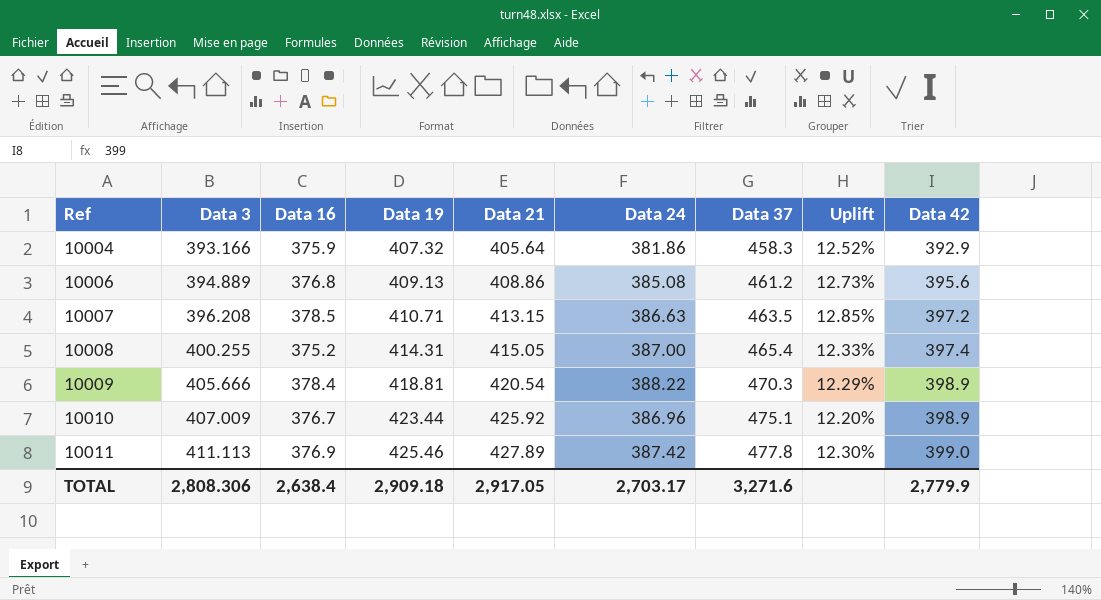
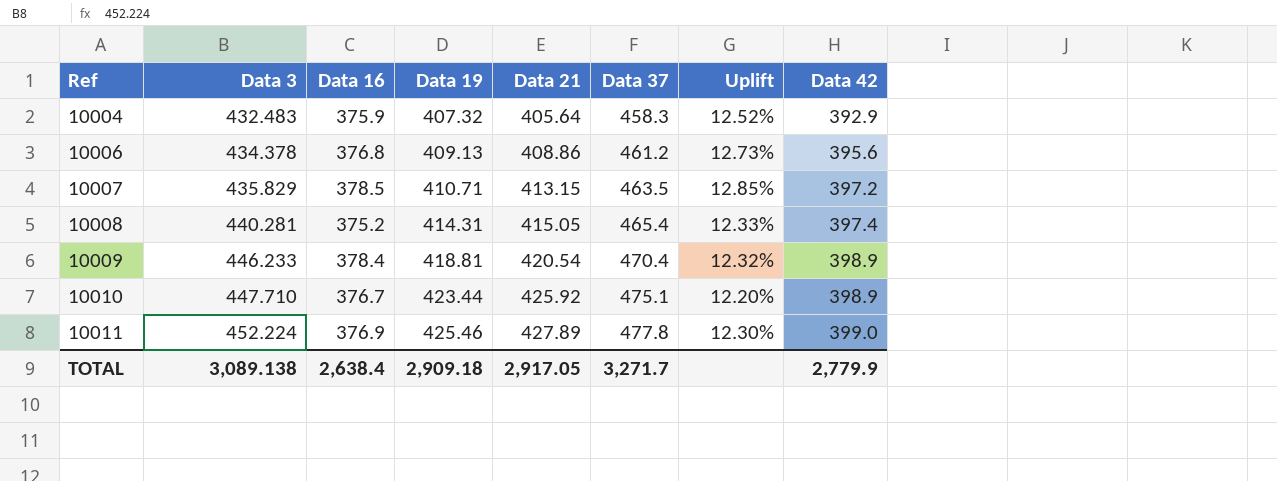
column Data 24 | position: 6 -> none
10004 | Data 3: 393.166 -> 432.483
10006 | Data 3: 394.889 -> 434.378
10007 | Data 3: 396.208 -> 435.829
10008 | Data 3: 400.255 -> 440.281
10009 | Data 3: 405.666 -> 446.233
10009 | Data 37: 470.3 -> 470.4
10009 | Uplift: 12.29% -> 12.32%
10010 | Data 3: 407.009 -> 447.710
10011 | Data 3: 411.113 -> 452.224
TOTAL | Data 3: 2,808.306 -> 3,089.138
TOTAL | Data 37: 3,271.6 -> 3,271.7

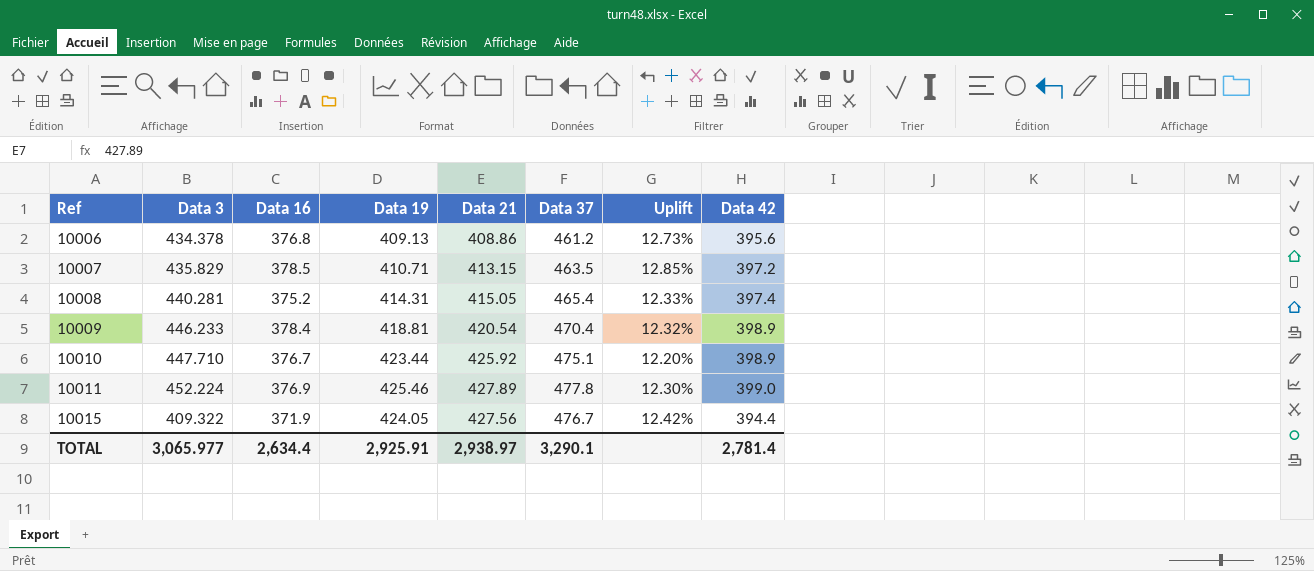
row 10004: 432.483 | 375.9 | 407.32 | 405.64 | 458.3 | 12.52% | 392.9 -> none
row 10015: none -> 409.322 | 371.9 | 424.05 | 427.56 | 476.7 | 12.42% | 394.4
TOTAL | Data 3: 3,089.138 -> 3,065.977
TOTAL | Data 16: 2,638.4 -> 2,634.4
TOTAL | Data 19: 2,909.18 -> 2,925.91
TOTAL | Data 21: 2,917.05 -> 2,938.97
TOTAL | Data 37: 3,271.7 -> 3,290.1
TOTAL | Data 42: 2,779.9 -> 2,781.4

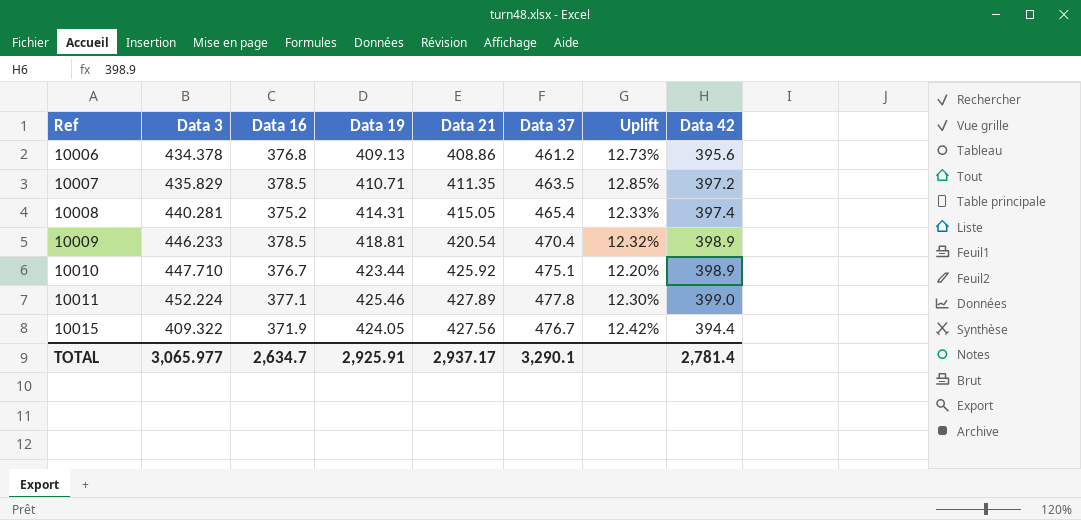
10007 | Data 21: 413.15 -> 411.35
10009 | Data 16: 378.4 -> 378.5
10011 | Data 16: 376.9 -> 377.1
TOTAL | Data 16: 2,634.4 -> 2,634.7
TOTAL | Data 21: 2,938.97 -> 2,937.17

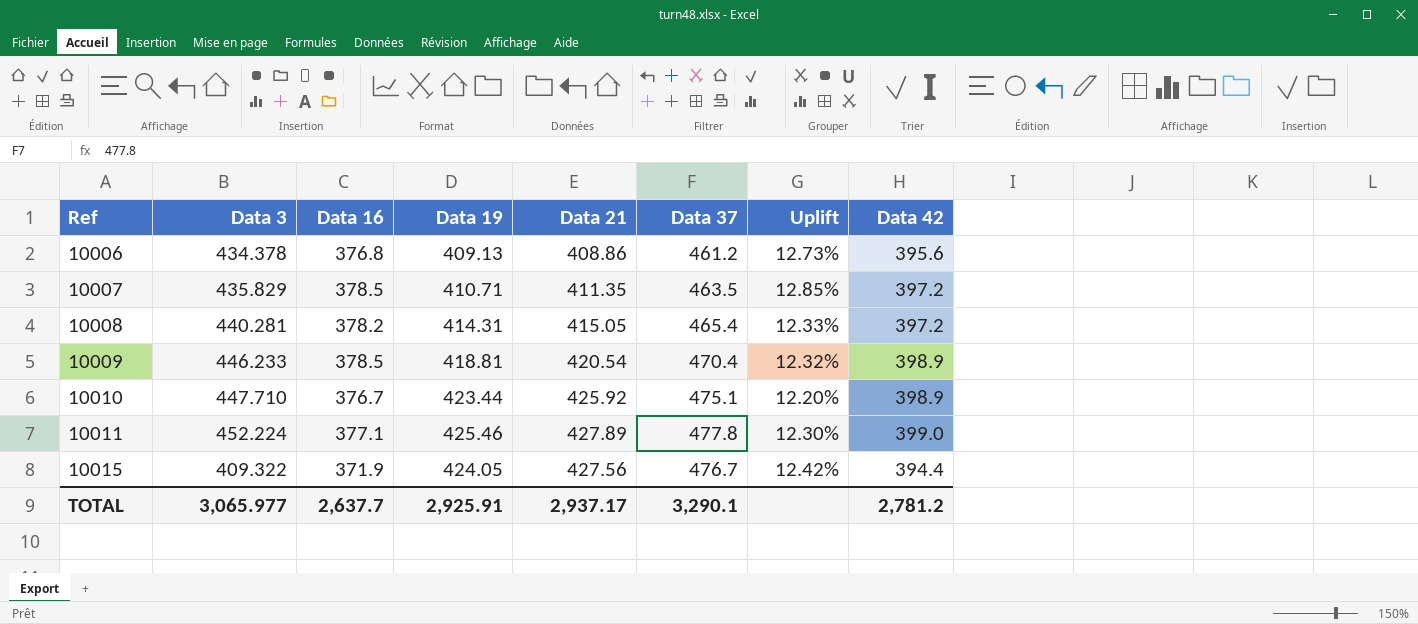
10008 | Data 16: 375.2 -> 378.2
10008 | Data 42: 397.4 -> 397.2
TOTAL | Data 16: 2,634.7 -> 2,637.7
TOTAL | Data 42: 2,781.4 -> 2,781.2

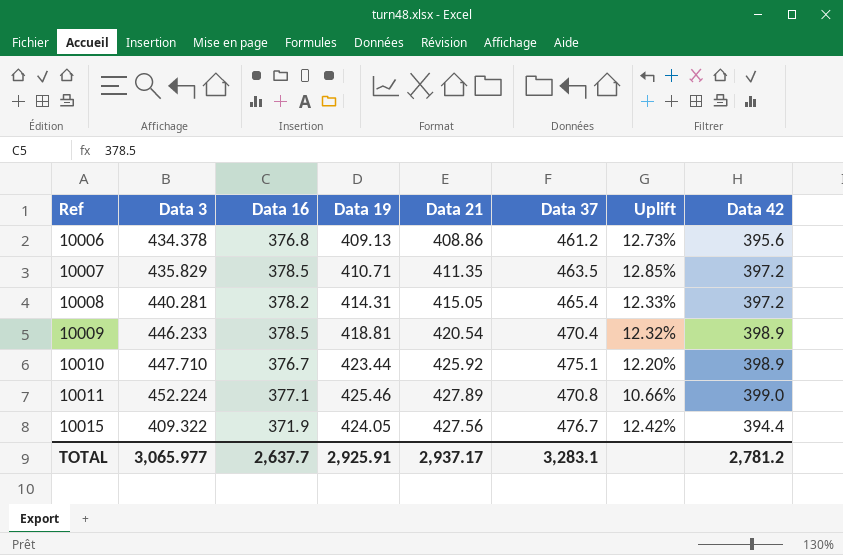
10011 | Data 37: 477.8 -> 470.8
10011 | Uplift: 12.30% -> 10.66%
TOTAL | Data 37: 3,290.1 -> 3,283.1

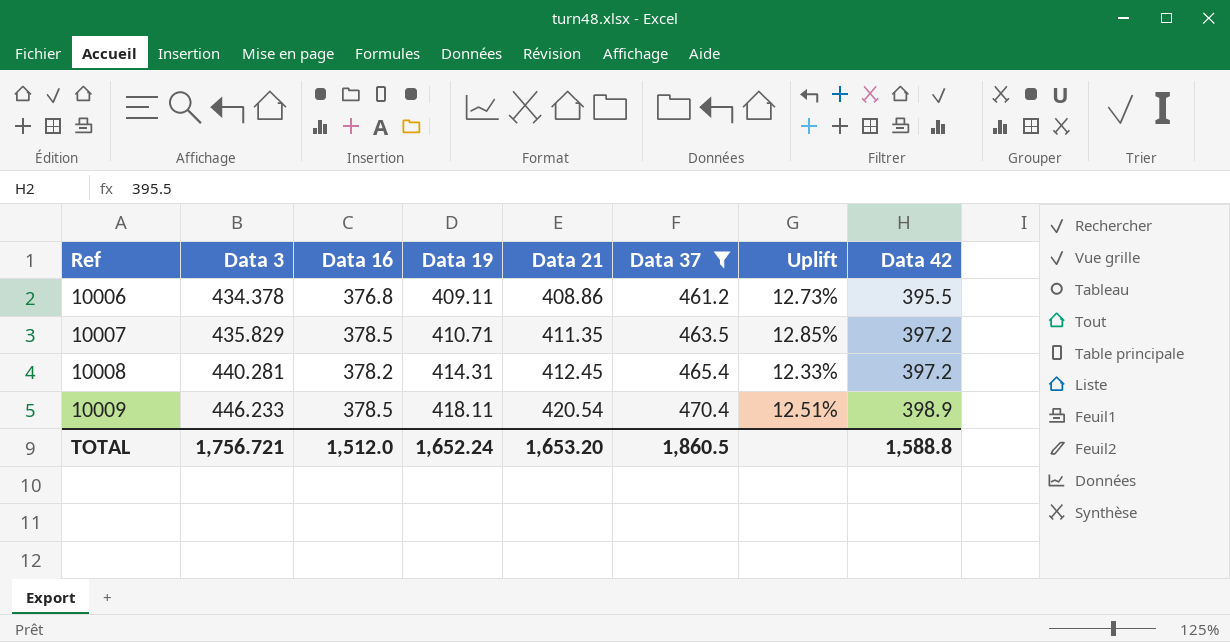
filter: none -> Data 37 <= 470.4
10006 | Data 19: 409.13 -> 409.11
10006 | Data 42: 395.6 -> 395.5
10008 | Data 21: 415.05 -> 412.45
10009 | Data 19: 418.81 -> 418.11
10009 | Uplift: 12.32% -> 12.51%
TOTAL | Data 3: 3,065.977 -> 1,756.721
TOTAL | Data 16: 2,637.7 -> 1,512.0
TOTAL | Data 19: 2,925.91 -> 1,652.24
TOTAL | Data 21: 2,937.17 -> 1,653.20
TOTAL | Data 37: 3,283.1 -> 1,860.5
TOTAL | Data 42: 2,781.2 -> 1,588.8

